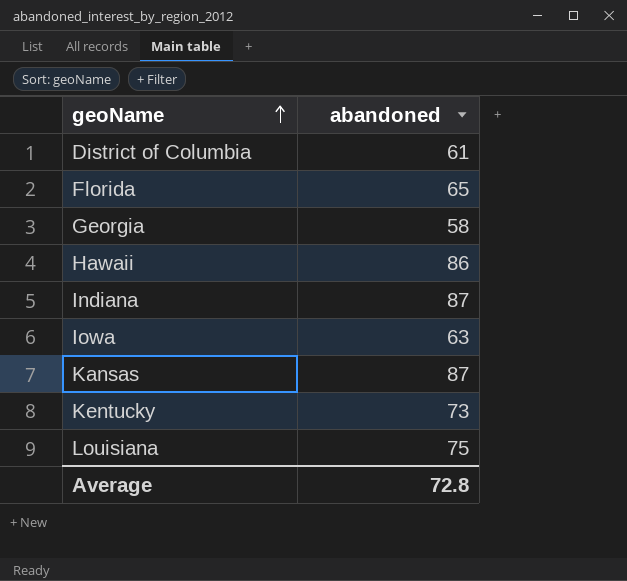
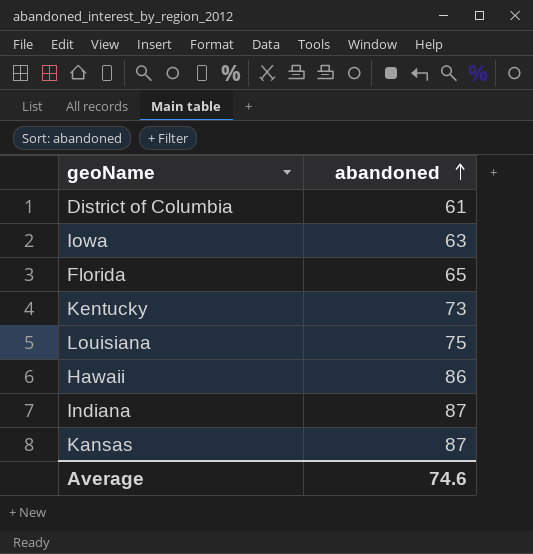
row order: geoName ascending -> abandoned ascending
row Georgia: 58 -> none
Average | abandoned: 72.8 -> 74.6

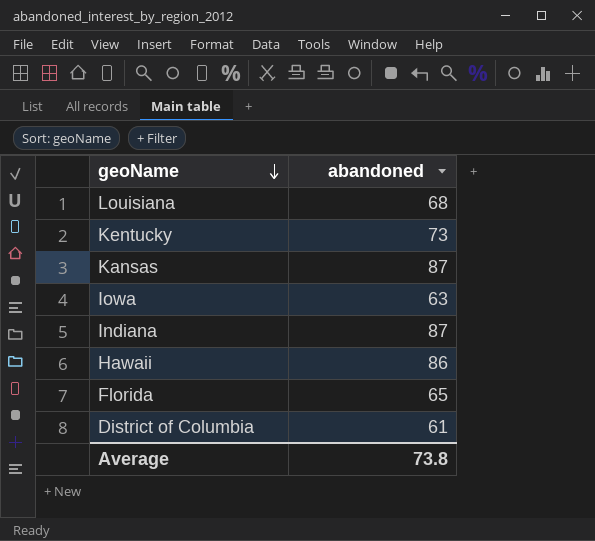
row order: abandoned ascending -> geoName descending
Louisiana | abandoned: 75 -> 68
Average | abandoned: 74.6 -> 73.8

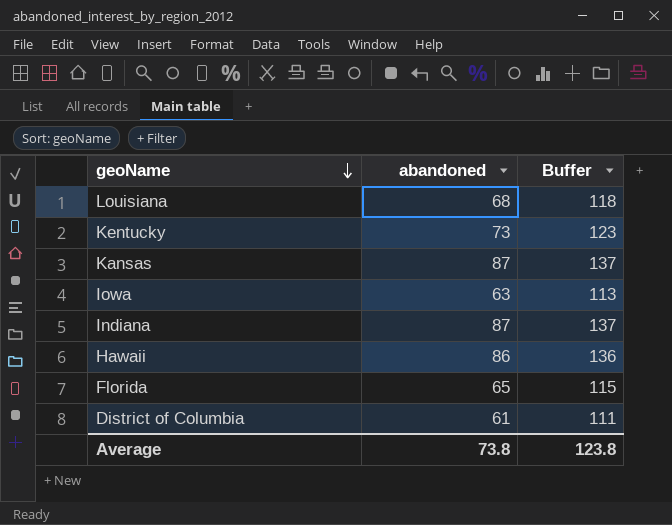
column Buffer | formula: none -> [abandoned] + 50

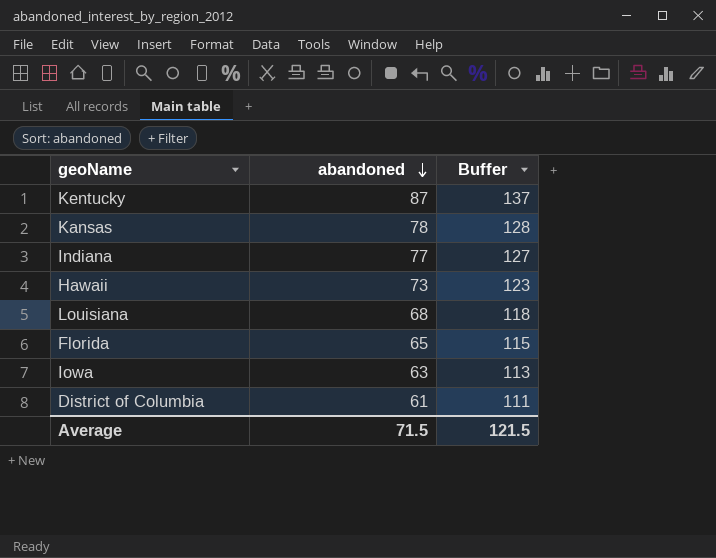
row order: geoName descending -> abandoned descending
Kentucky | abandoned: 73 -> 87
Kentucky | Buffer: 123 -> 137
Kansas | abandoned: 87 -> 78
Kansas | Buffer: 137 -> 128
Indiana | abandoned: 87 -> 77
Indiana | Buffer: 137 -> 127
Hawaii | abandoned: 86 -> 73
Hawaii | Buffer: 136 -> 123
Average | abandoned: 73.8 -> 71.5
Average | Buffer: 123.8 -> 121.5

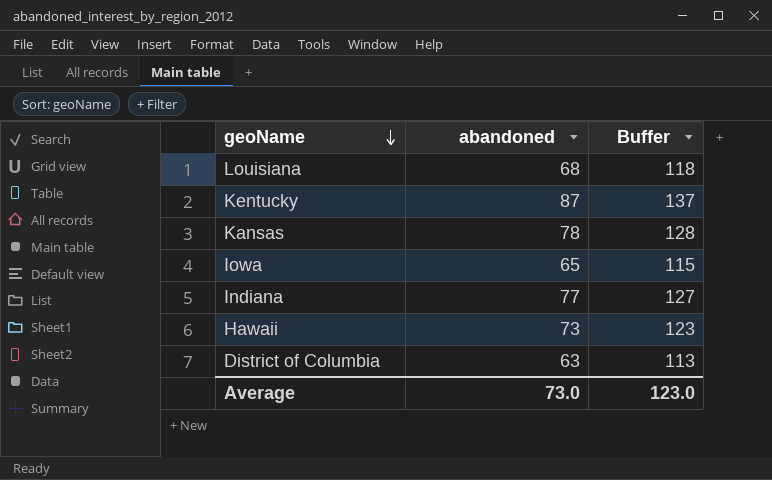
row order: abandoned descending -> geoName descending
row Florida: 65 | 115 -> none
Iowa | abandoned: 63 -> 65
Iowa | Buffer: 113 -> 115
District of Columbia | abandoned: 61 -> 63
District of Columbia | Buffer: 111 -> 113
Average | abandoned: 71.5 -> 73.0
Average | Buffer: 121.5 -> 123.0

